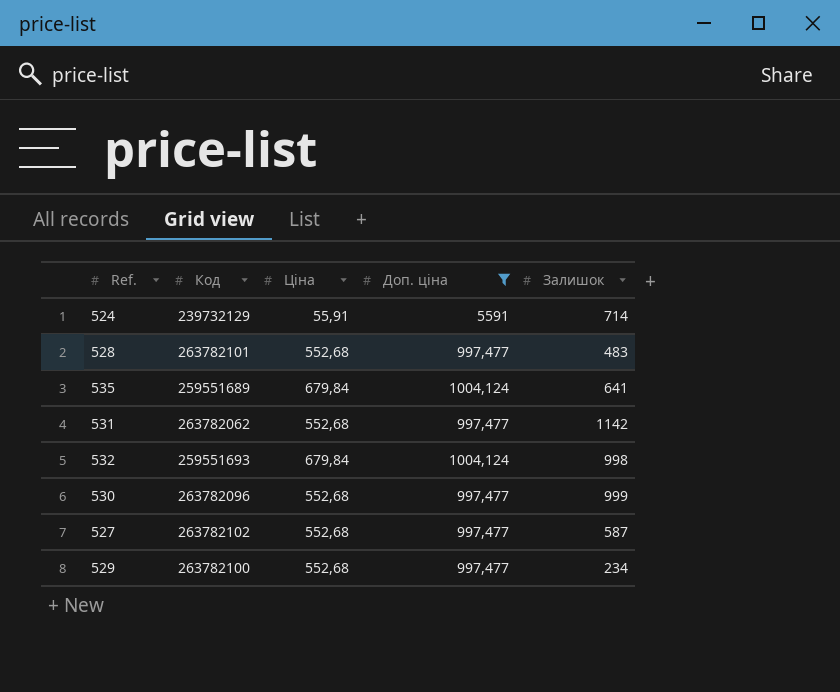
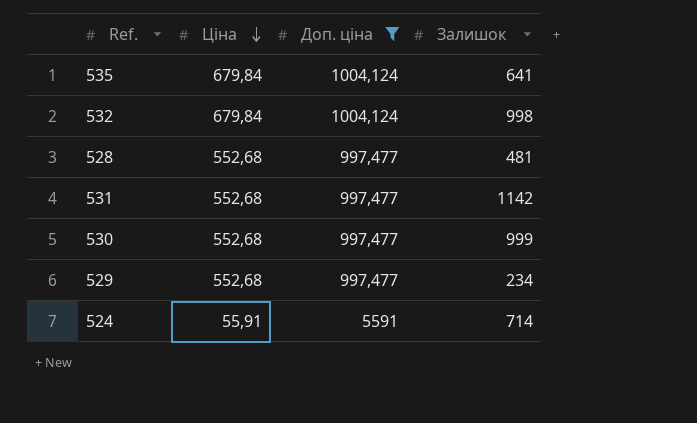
row order: none -> Ціна descending
column Код | position: 2 -> none
row 527: 263782102 | 552,68 | 997,477 | 587 -> none
528 | Залишок: 483 -> 481

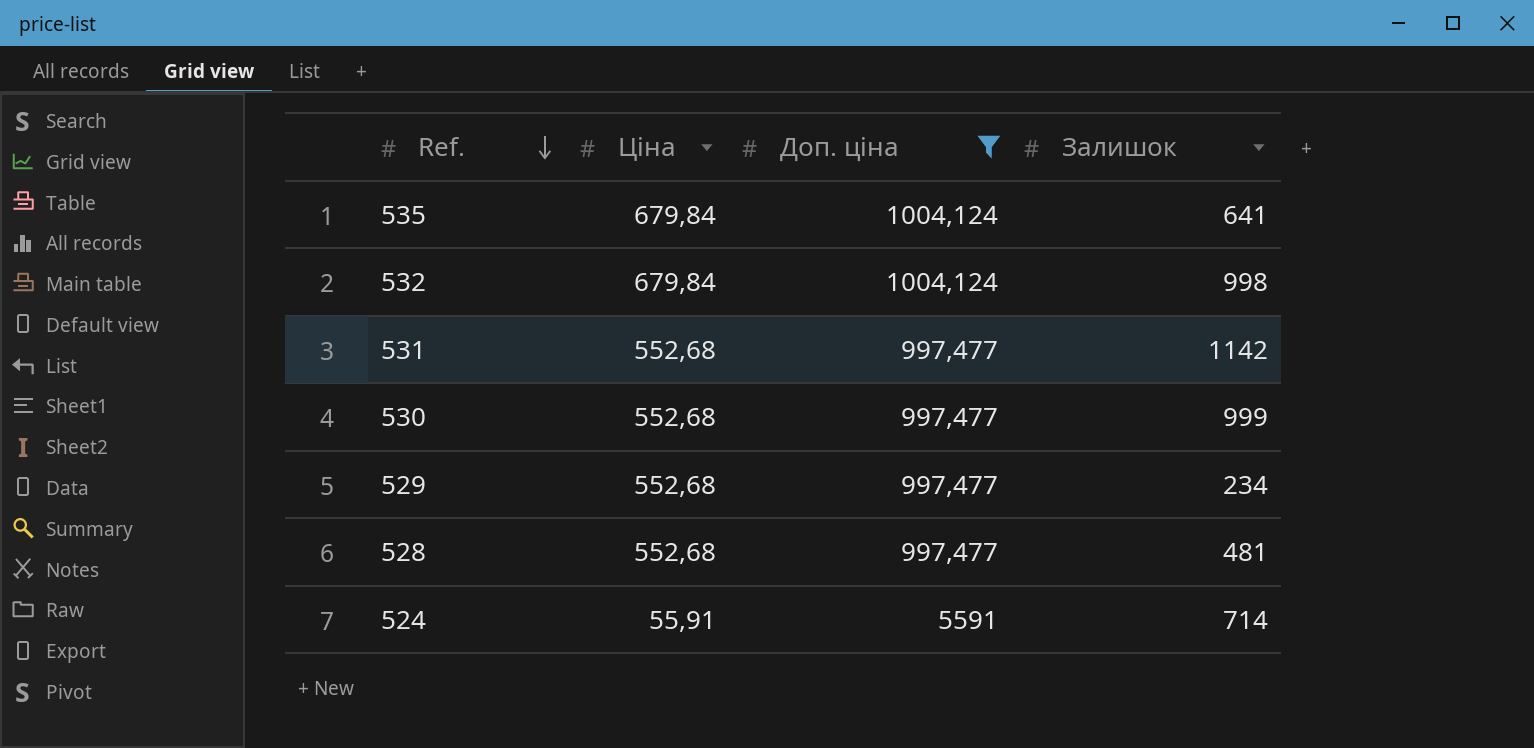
row order: Ціна descending -> Ref. descending

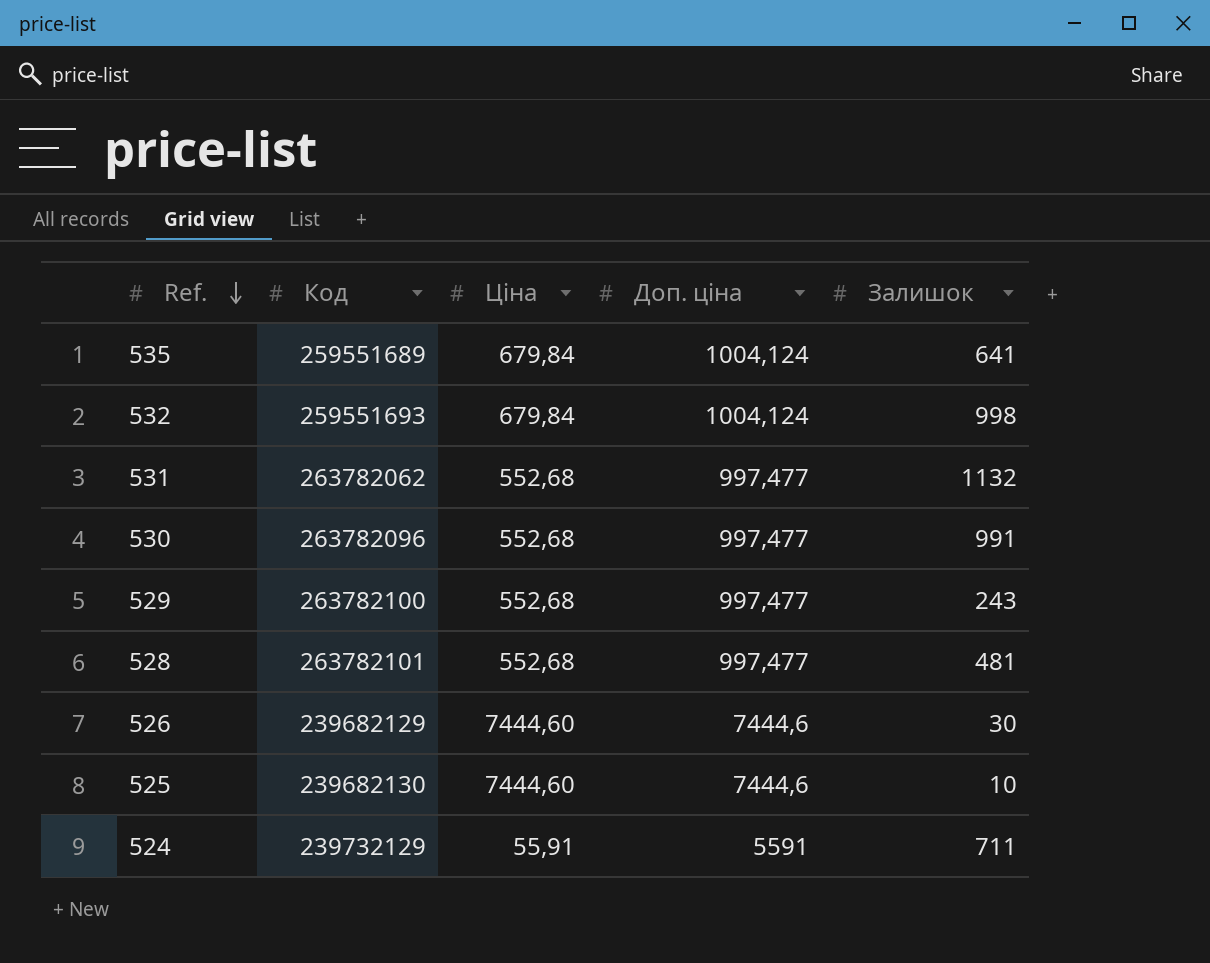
filter: Доп. ціна != 7444,6 -> none
column Код | position: none -> 2
531 | Залишок: 1142 -> 1132
530 | Залишок: 999 -> 991
529 | Залишок: 234 -> 243
524 | Залишок: 714 -> 711

